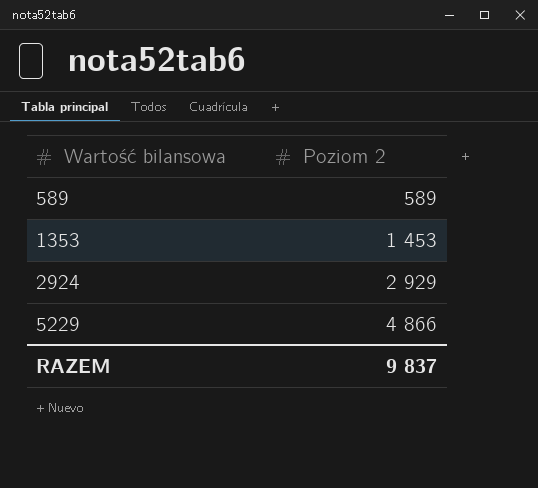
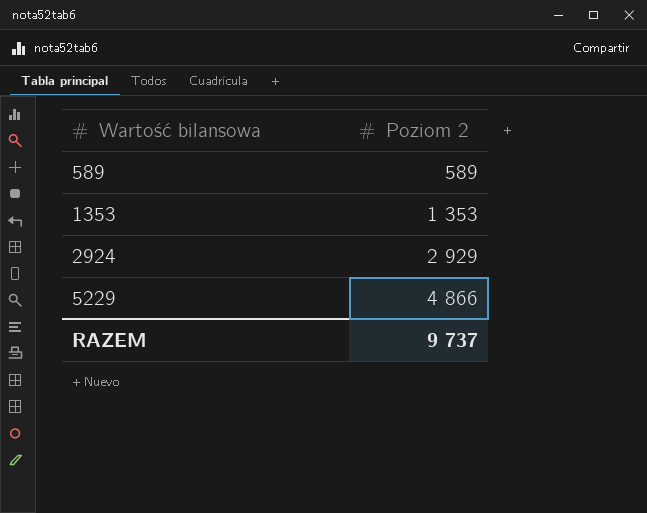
1353 | Poziom 2: 1 453 -> 1 353
RAZEM | Poziom 2: 9 837 -> 9 737

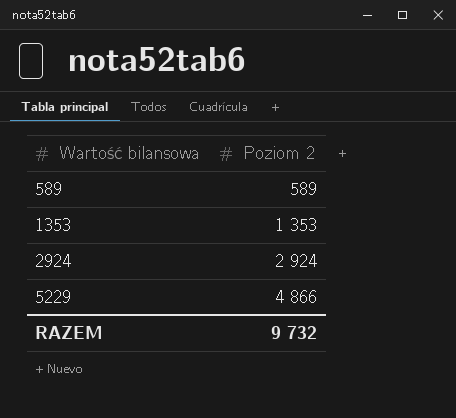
2924 | Poziom 2: 2 929 -> 2 924
RAZEM | Poziom 2: 9 737 -> 9 732

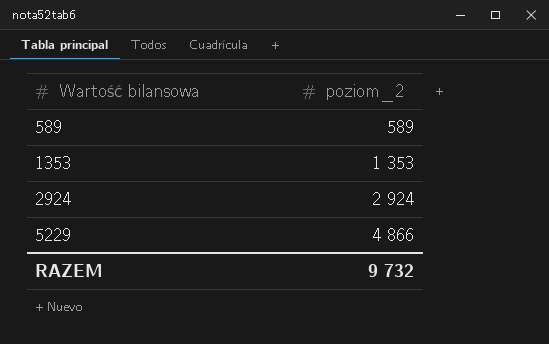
column name: Poziom 2 -> poziom_2

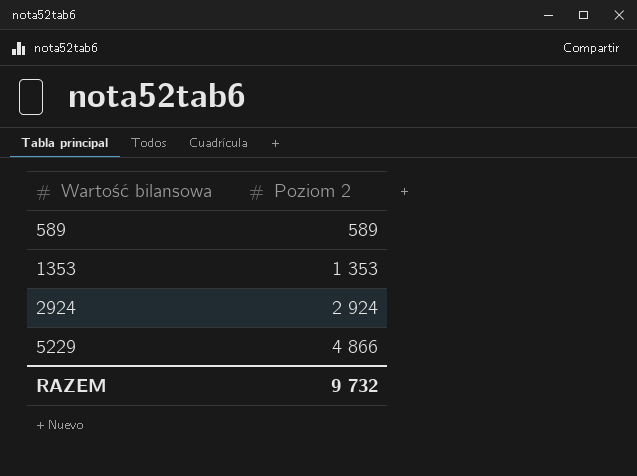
column name: poziom_2 -> Poziom 2

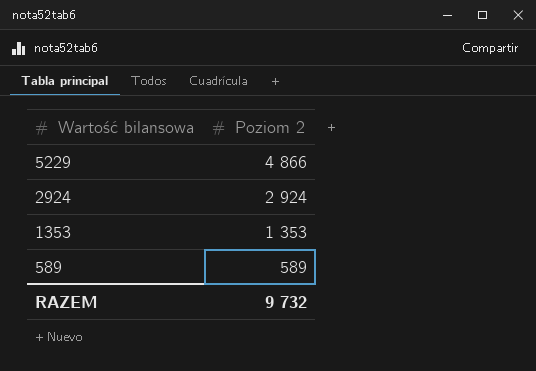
row order: Wartość bilansowa ascending -> Wartość bilansowa descending

